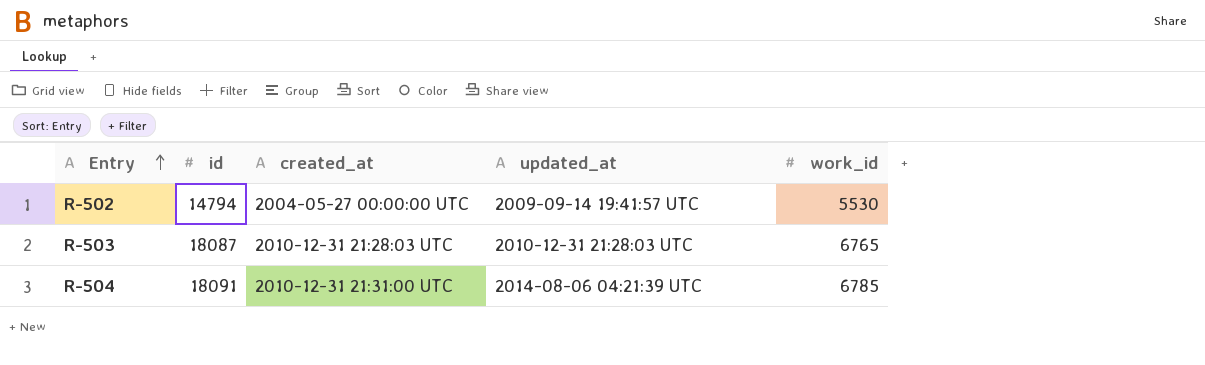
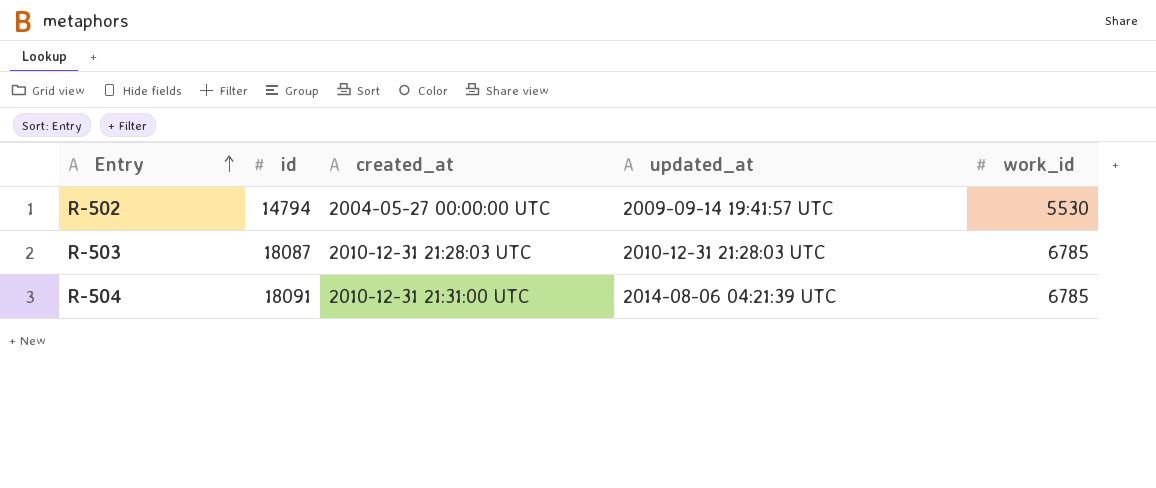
R-503 | work_id: 6765 -> 6785

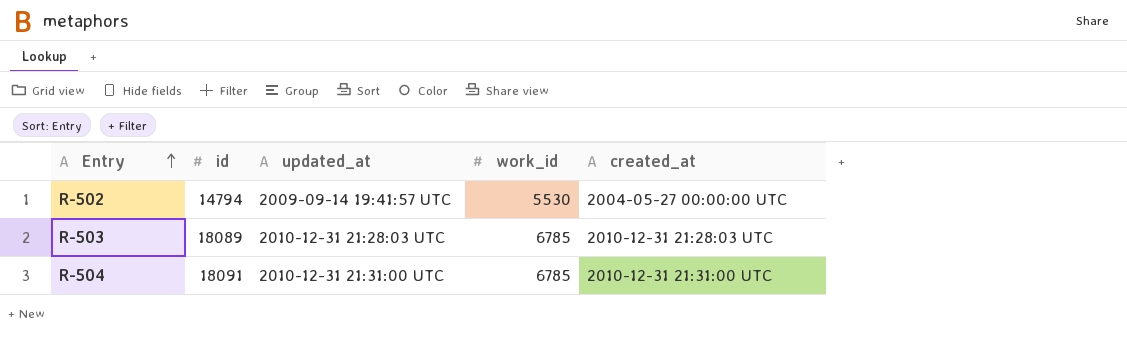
column created_at | position: 3 -> 5
R-503 | id: 18087 -> 18089
R-504 | updated_at: 2014-08-06 04:21:39 UTC -> 2010-12-31 21:31:00 UTC

